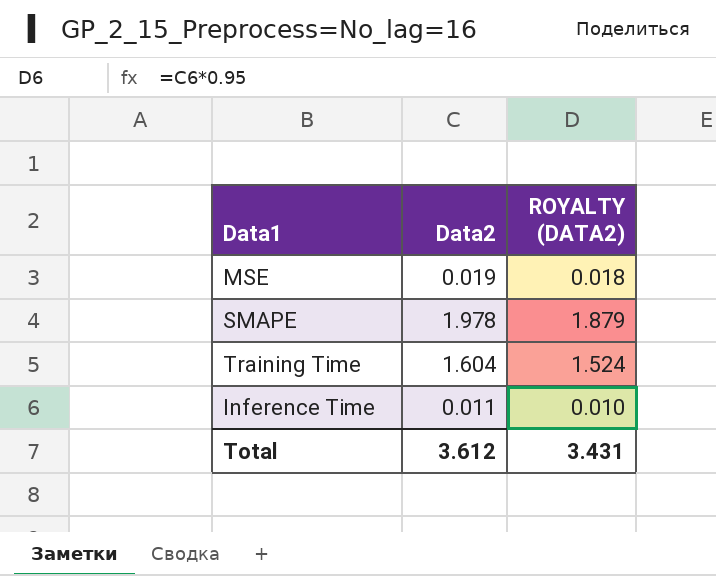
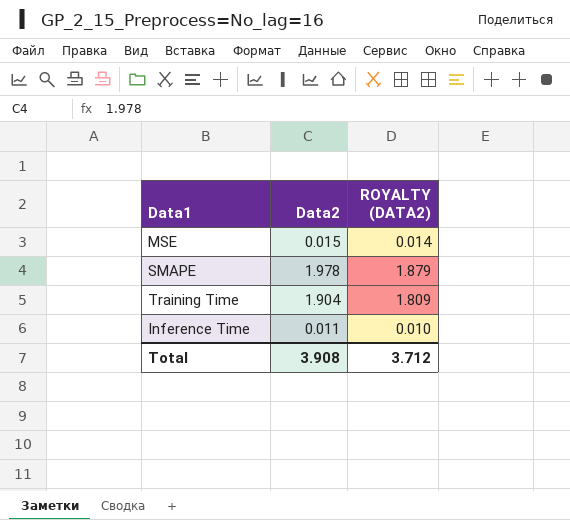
MSE | Data2: 0.019 -> 0.015
MSE | ROYALTY (DATA2): 0.018 -> 0.014
Training Time | Data2: 1.604 -> 1.904
Training Time | ROYALTY (DATA2): 1.524 -> 1.809
Total | Data2: 3.612 -> 3.908
Total | ROYALTY (DATA2): 3.431 -> 3.712

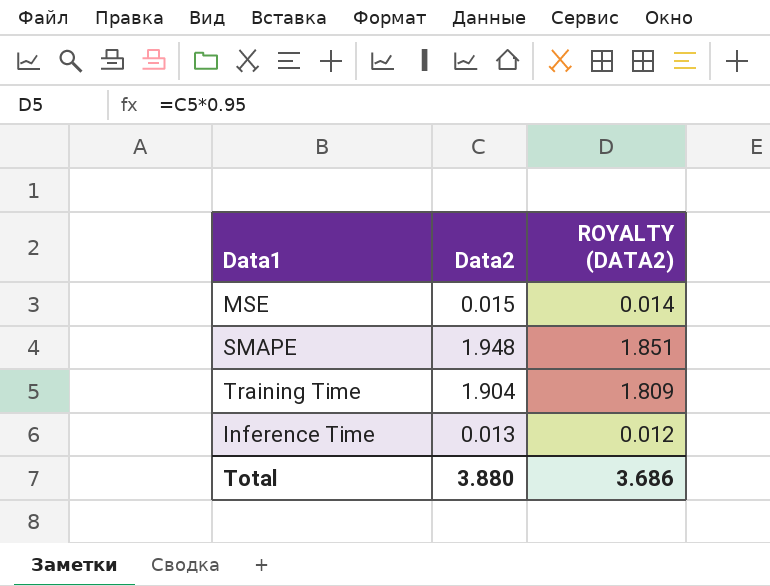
SMAPE | Data2: 1.978 -> 1.948
SMAPE | ROYALTY (DATA2): 1.879 -> 1.851
Inference Time | Data2: 0.011 -> 0.013
Inference Time | ROYALTY (DATA2): 0.010 -> 0.012
Total | Data2: 3.908 -> 3.880
Total | ROYALTY (DATA2): 3.712 -> 3.686

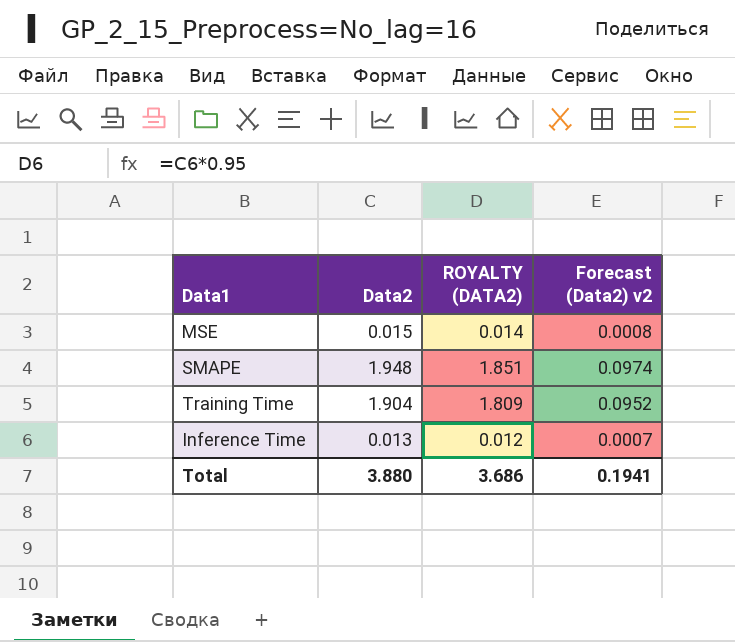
column Forecast (Data2) v2 | formula: none -> [Data2] * 0.05

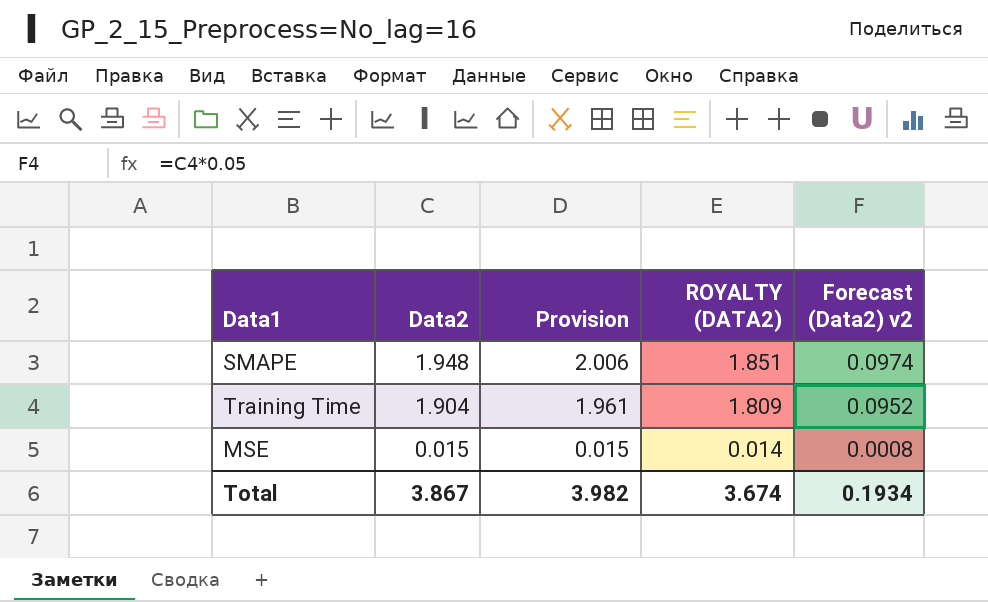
row order: none -> Data2 descending
column Provision | formula: none -> [Data2] * 1.03
row Inference Time: 0.013 | 0.012 | 0.0007 -> none
Total | Data2: 3.880 -> 3.867
Total | ROYALTY (DATA2): 3.686 -> 3.674
Total | Forecast (Data2) v2: 0.1941 -> 0.1934

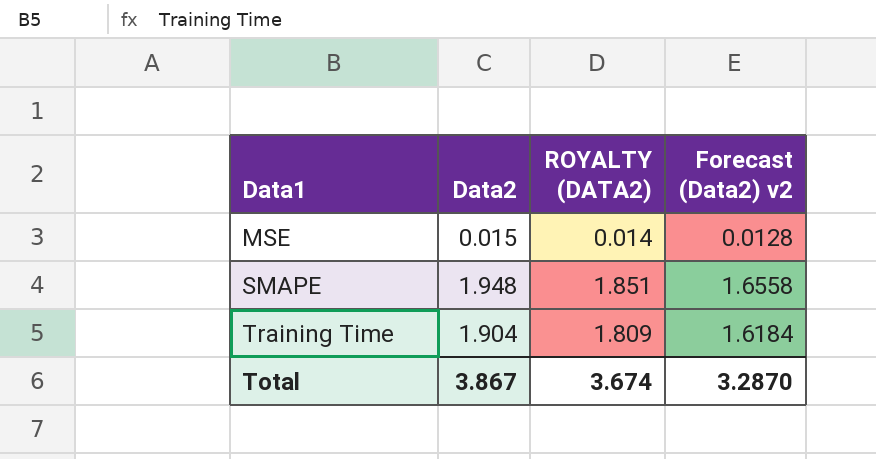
row order: Data2 descending -> Data1 ascending
column Provision | formula: [Data2] * 1.03 -> none
column Forecast (Data2) v2 | formula: [Data2] * 0.05 -> [Data2] * 0.85
Total | Forecast (Data2) v2: 0.1934 -> 3.2870

